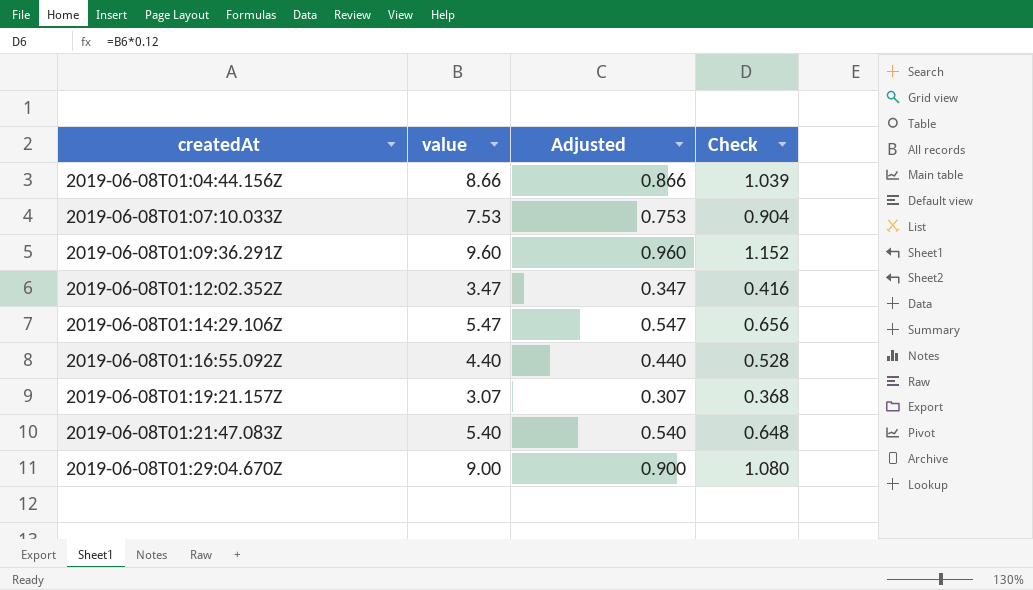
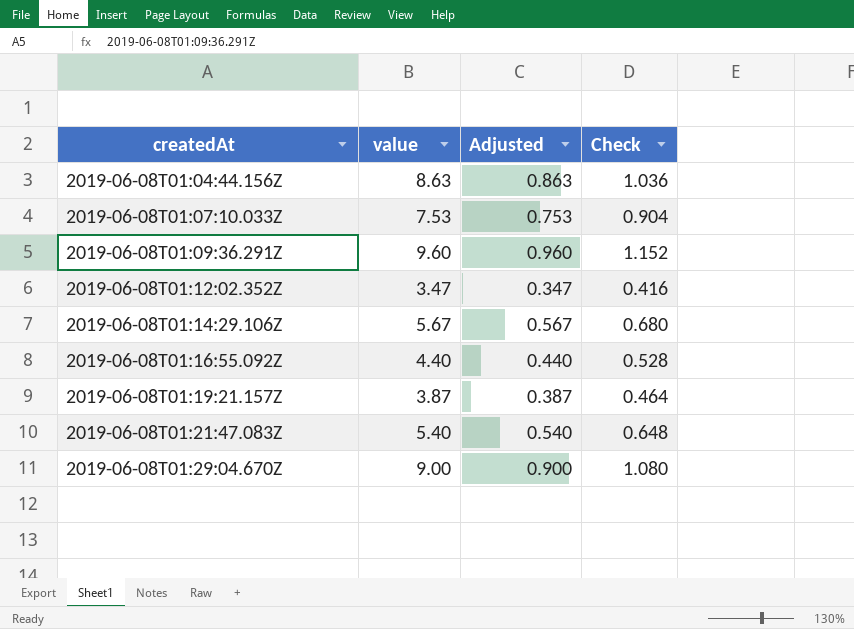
2019-06-08T01:04:44.156Z | value: 8.66 -> 8.63
2019-06-08T01:04:44.156Z | Adjusted: 0.866 -> 0.863
2019-06-08T01:04:44.156Z | Check: 1.039 -> 1.036
2019-06-08T01:14:29.106Z | value: 5.47 -> 5.67
2019-06-08T01:14:29.106Z | Adjusted: 0.547 -> 0.567
2019-06-08T01:14:29.106Z | Check: 0.656 -> 0.680
2019-06-08T01:19:21.157Z | value: 3.07 -> 3.87
2019-06-08T01:19:21.157Z | Adjusted: 0.307 -> 0.387
2019-06-08T01:19:21.157Z | Check: 0.368 -> 0.464

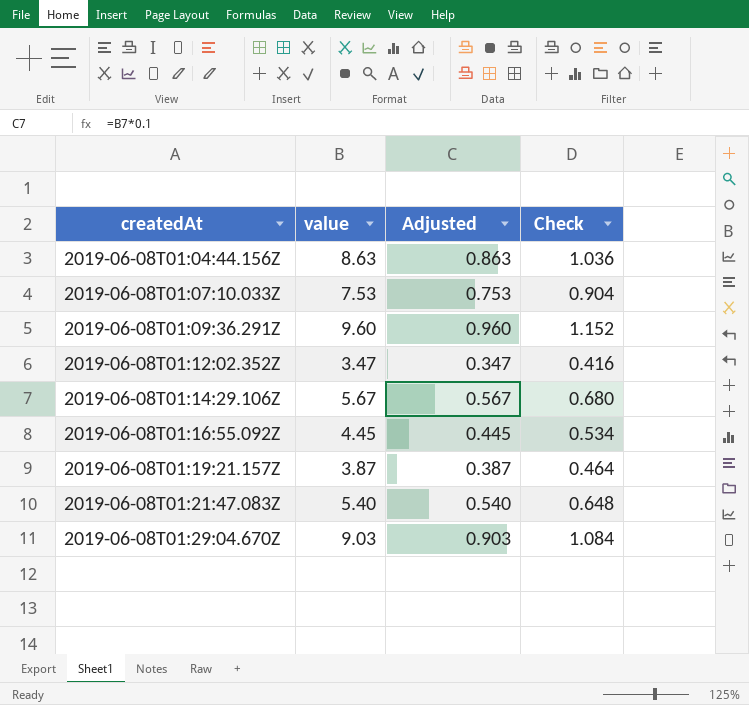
2019-06-08T01:16:55.092Z | value: 4.40 -> 4.45
2019-06-08T01:16:55.092Z | Adjusted: 0.440 -> 0.445
2019-06-08T01:16:55.092Z | Check: 0.528 -> 0.534
2019-06-08T01:29:04.670Z | value: 9.00 -> 9.03
2019-06-08T01:29:04.670Z | Adjusted: 0.900 -> 0.903
2019-06-08T01:29:04.670Z | Check: 1.080 -> 1.084

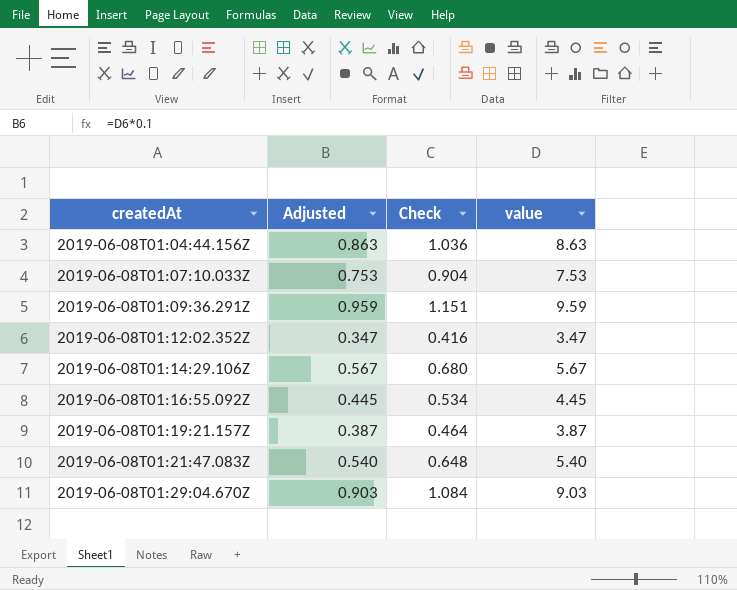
column value | position: 2 -> 4
2019-06-08T01:09:36.291Z | Adjusted: 0.960 -> 0.959
2019-06-08T01:09:36.291Z | Check: 1.152 -> 1.151
2019-06-08T01:09:36.291Z | value: 9.60 -> 9.59

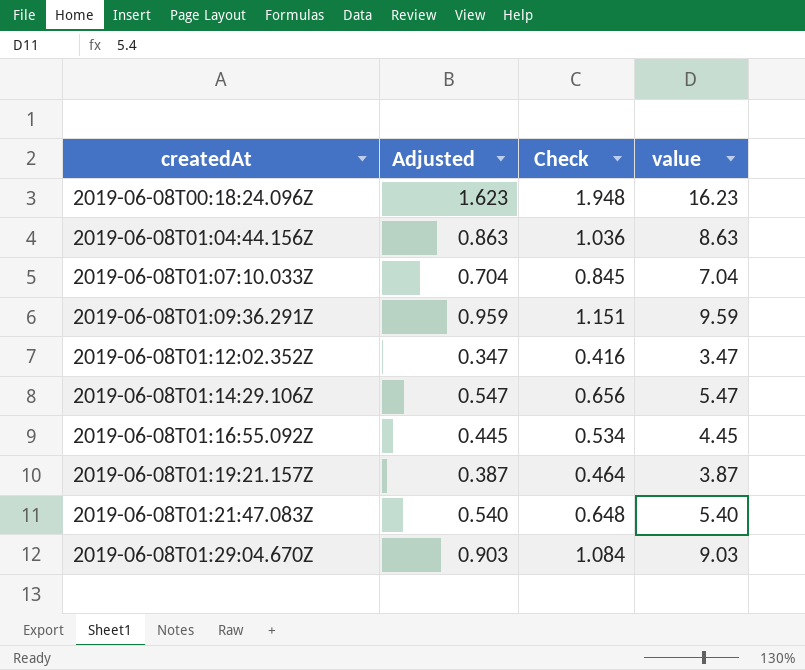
row 2019-06-08T00:18:24.096Z: none -> 1.623 | 1.948 | 16.23
2019-06-08T01:07:10.033Z | Adjusted: 0.753 -> 0.704
2019-06-08T01:07:10.033Z | Check: 0.904 -> 0.845
2019-06-08T01:07:10.033Z | value: 7.53 -> 7.04
2019-06-08T01:14:29.106Z | Adjusted: 0.567 -> 0.547
2019-06-08T01:14:29.106Z | Check: 0.680 -> 0.656
2019-06-08T01:14:29.106Z | value: 5.67 -> 5.47

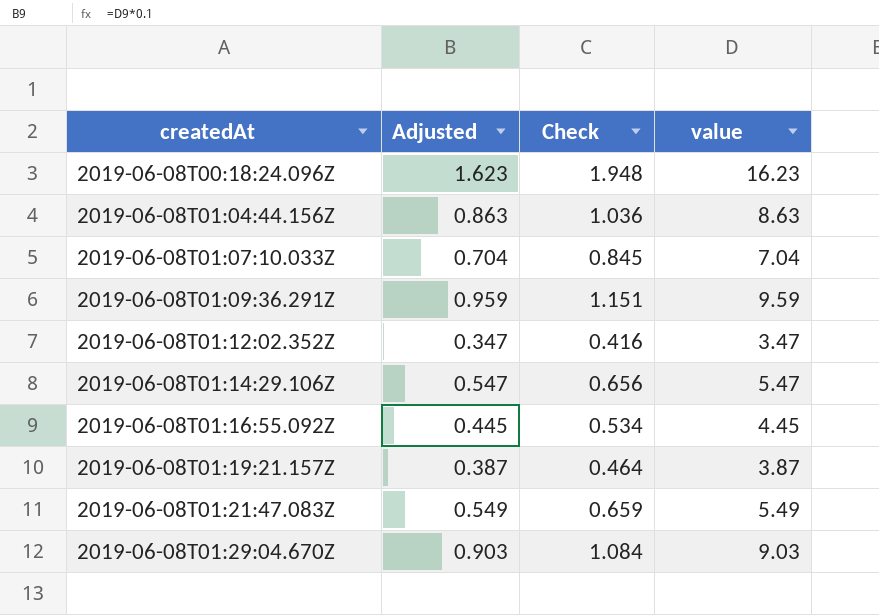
2019-06-08T01:21:47.083Z | Adjusted: 0.540 -> 0.549
2019-06-08T01:21:47.083Z | Check: 0.648 -> 0.659
2019-06-08T01:21:47.083Z | value: 5.40 -> 5.49

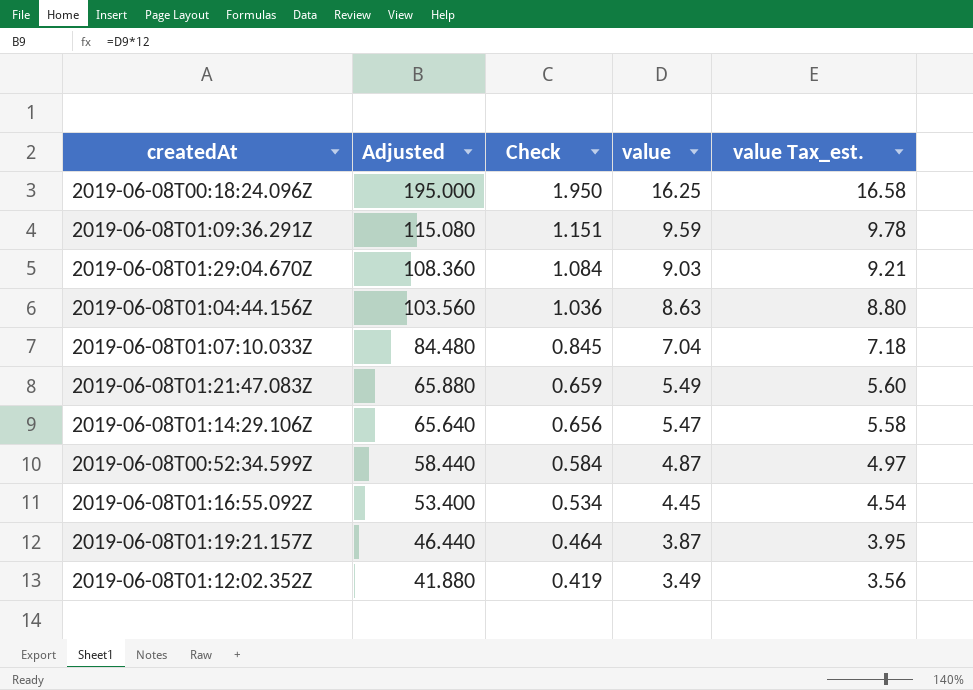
row order: createdAt ascending -> Adjusted descending
column Adjusted | formula: [value] * 0.1 -> [value] * 12
column value Tax_est. | formula: none -> [value] * 1.02
2019-06-08T00:18:24.096Z | Check: 1.948 -> 1.950
2019-06-08T00:18:24.096Z | value: 16.23 -> 16.25
row 2019-06-08T00:52:34.599Z: none -> 58.440 | 0.584 | 4.87 | 4.97
2019-06-08T01:12:02.352Z | Check: 0.416 -> 0.419
2019-06-08T01:12:02.352Z | value: 3.47 -> 3.49

